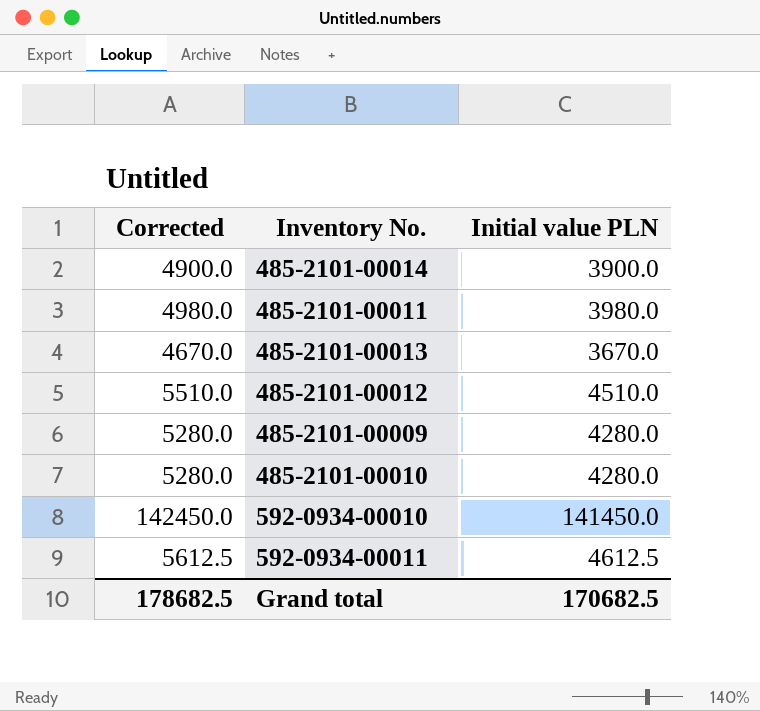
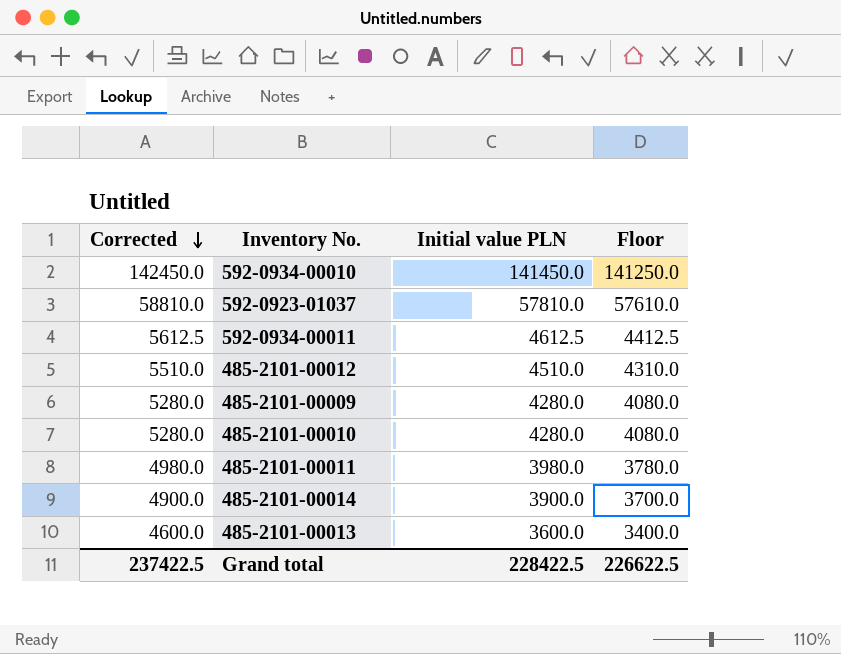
row order: none -> Corrected descending
column Floor | formula: none -> [Initial value PLN] - 200
row 592-0923-01037: none -> 58810.0 | 57810.0 | 57610.0
485-2101-00013 | Corrected: 4670.0 -> 4600.0
485-2101-00013 | Initial value PLN: 3670.0 -> 3600.0
Grand total | Corrected: 178682.5 -> 237422.5
Grand total | Initial value PLN: 170682.5 -> 228422.5

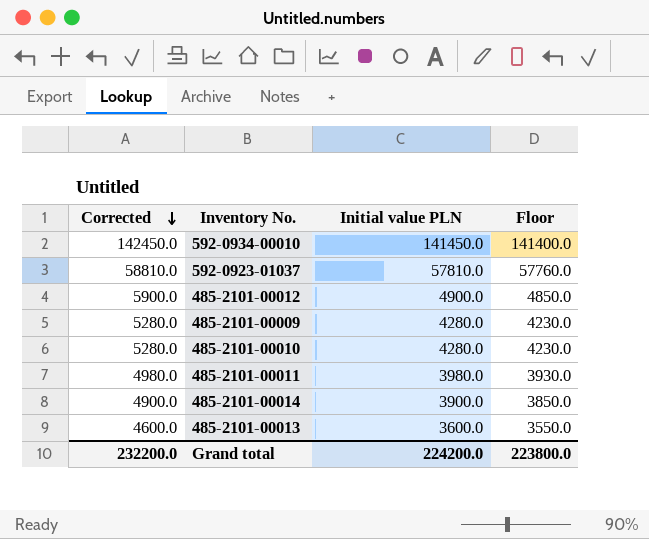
column Floor | formula: [Initial value PLN] - 200 -> [Initial value PLN] - 50
row 592-0934-00011: 5612.5 | 4612.5 | 4412.5 -> none
485-2101-00012 | Corrected: 5510.0 -> 5900.0
485-2101-00012 | Initial value PLN: 4510.0 -> 4900.0
Grand total | Corrected: 237422.5 -> 232200.0
Grand total | Initial value PLN: 228422.5 -> 224200.0
Grand total | Floor: 226622.5 -> 223800.0

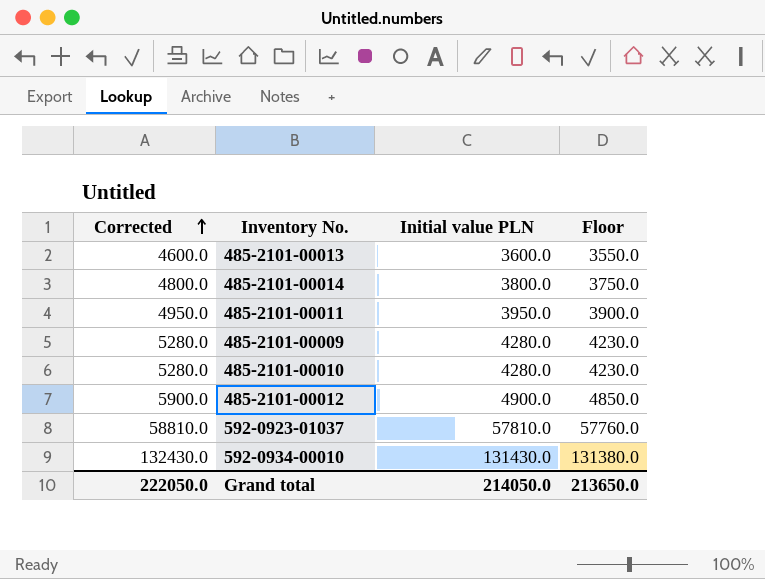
row order: Corrected descending -> Corrected ascending
485-2101-00014 | Corrected: 4900.0 -> 4800.0
485-2101-00014 | Initial value PLN: 3900.0 -> 3800.0
485-2101-00014 | Floor: 3850.0 -> 3750.0
485-2101-00011 | Corrected: 4980.0 -> 4950.0
485-2101-00011 | Initial value PLN: 3980.0 -> 3950.0
485-2101-00011 | Floor: 3930.0 -> 3900.0
592-0934-00010 | Corrected: 142450.0 -> 132430.0
592-0934-00010 | Initial value PLN: 141450.0 -> 131430.0
592-0934-00010 | Floor: 141400.0 -> 131380.0
Grand total | Corrected: 232200.0 -> 222050.0
Grand total | Initial value PLN: 224200.0 -> 214050.0
Grand total | Floor: 223800.0 -> 213650.0

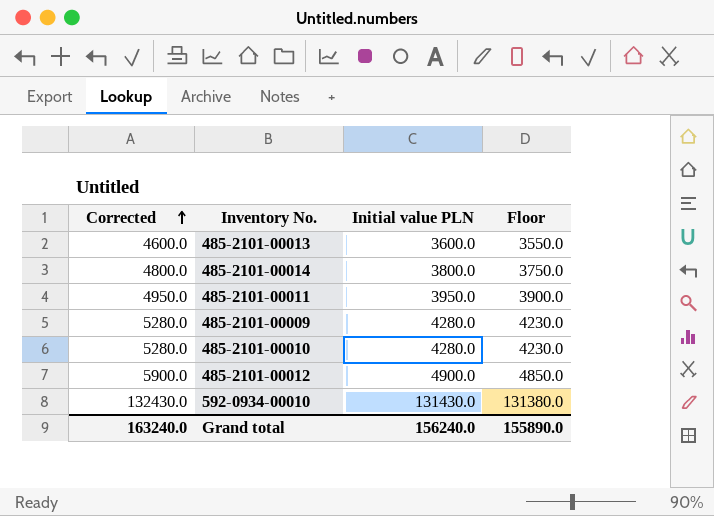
row 592-0923-01037: 58810.0 | 57810.0 | 57760.0 -> none
Grand total | Corrected: 222050.0 -> 163240.0
Grand total | Initial value PLN: 214050.0 -> 156240.0
Grand total | Floor: 213650.0 -> 155890.0

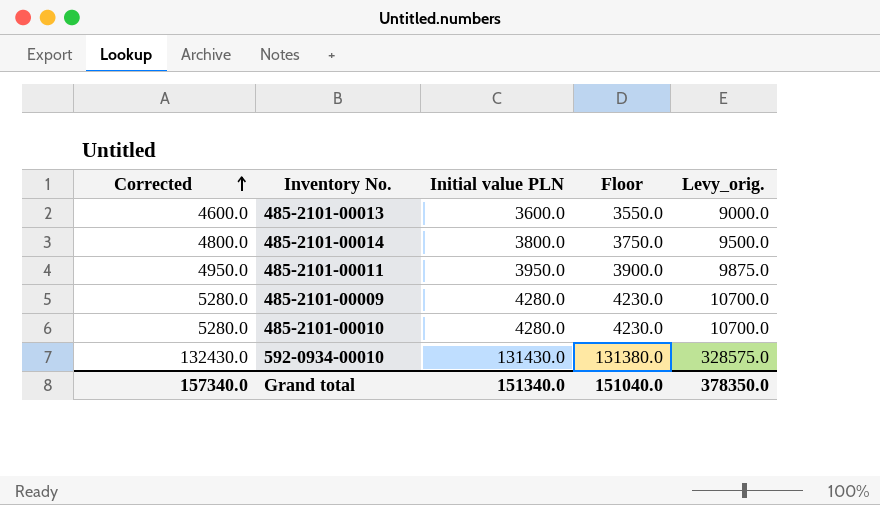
column Levy_orig. | formula: none -> [Initial value PLN] * 2.5
row 485-2101-00012: 5900.0 | 4900.0 | 4850.0 -> none
Grand total | Corrected: 163240.0 -> 157340.0
Grand total | Initial value PLN: 156240.0 -> 151340.0
Grand total | Floor: 155890.0 -> 151040.0

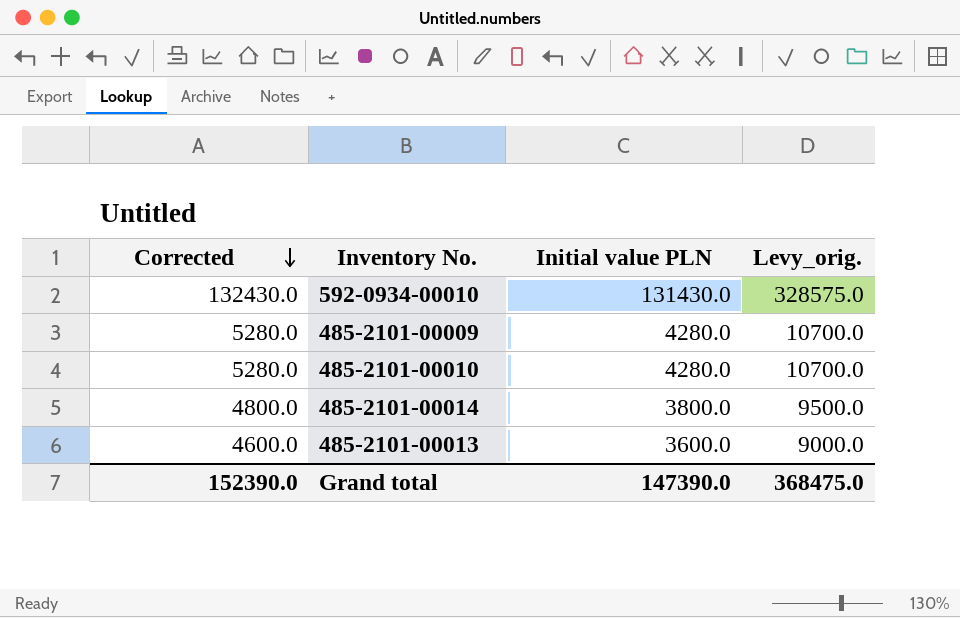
row order: Corrected ascending -> Corrected descending
column Floor | formula: [Initial value PLN] - 50 -> none
row 485-2101-00011: 4950.0 | 3950.0 | 3900.0 | 9875.0 -> none
Grand total | Corrected: 157340.0 -> 152390.0
Grand total | Initial value PLN: 151340.0 -> 147390.0
Grand total | Levy_orig.: 378350.0 -> 368475.0

